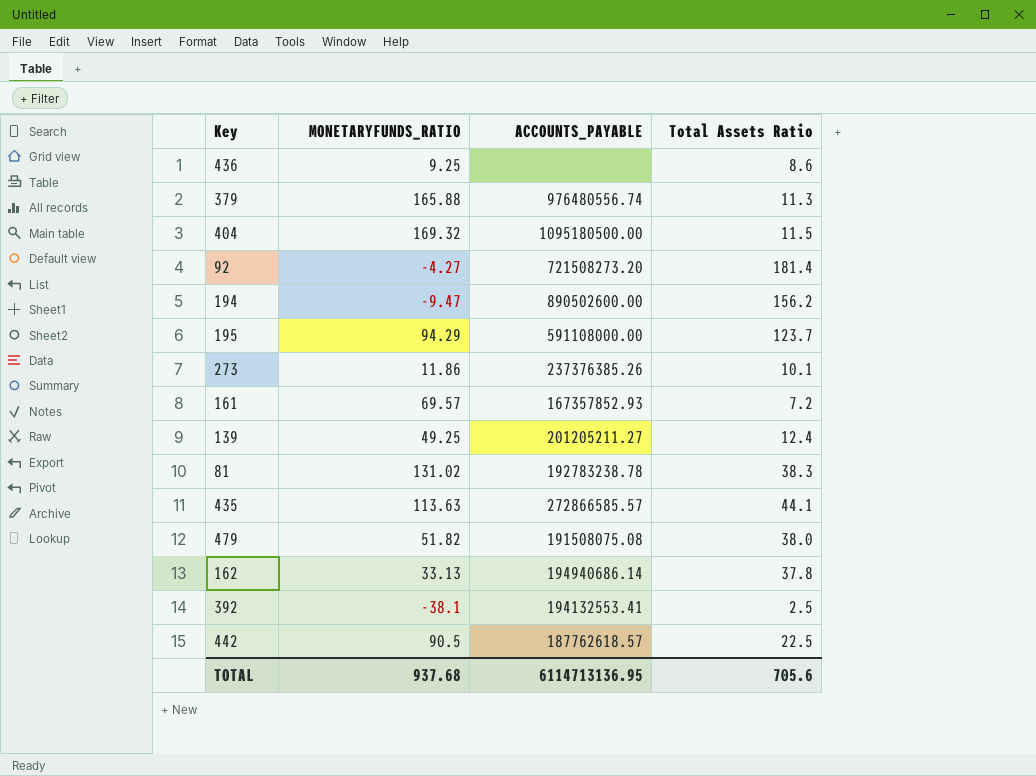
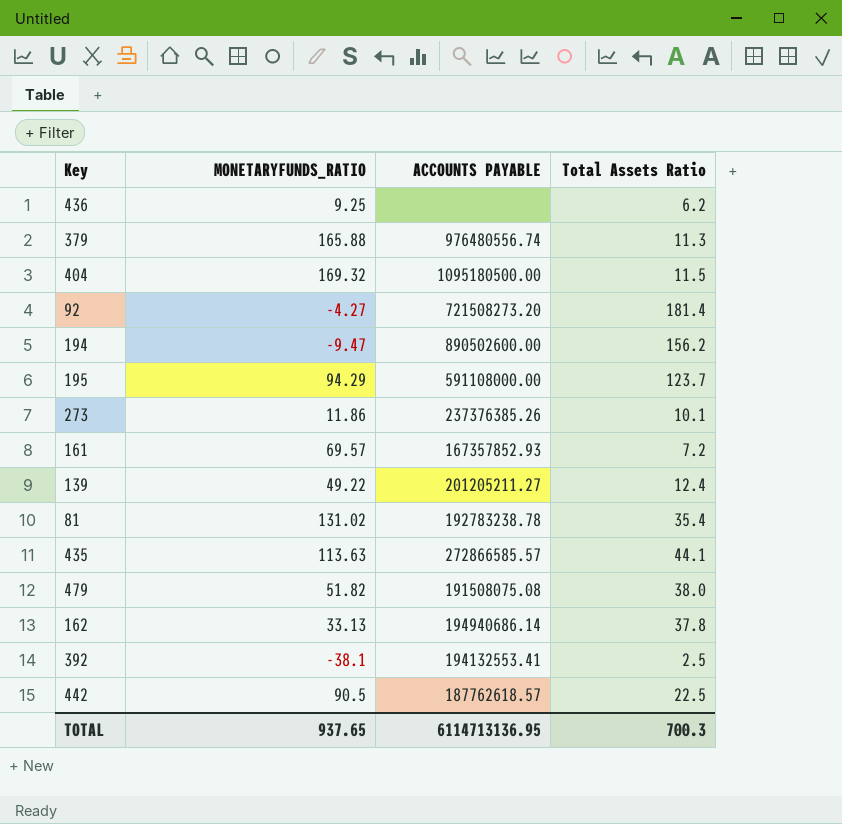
column name: ACCOUNTS_PAYABLE -> ACCOUNTS PAYABLE
436 | Total Assets Ratio: 8.6 -> 6.2
139 | MONETARYFUNDS_RATIO: 49.25 -> 49.22
81 | Total Assets Ratio: 38.3 -> 35.4
TOTAL | MONETARYFUNDS_RATIO: 937.68 -> 937.65
TOTAL | Total Assets Ratio: 705.6 -> 700.3

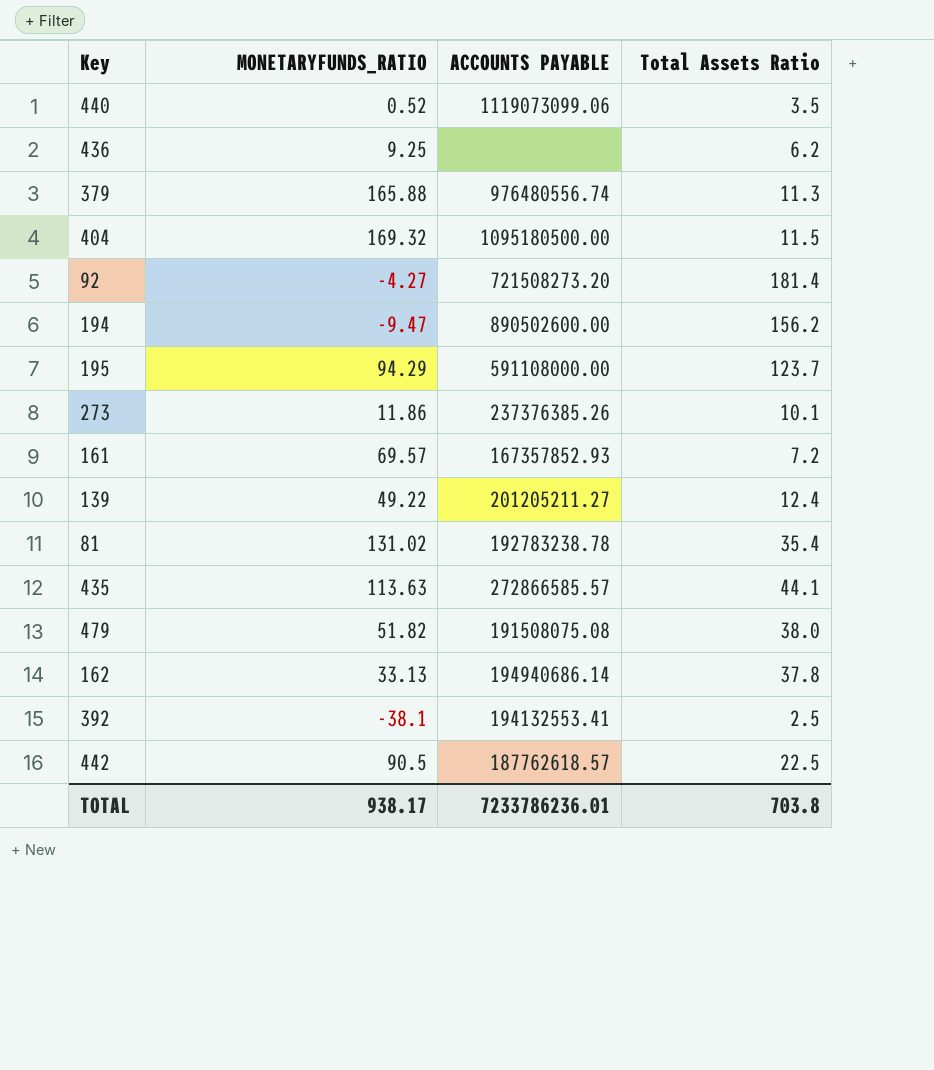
row 440: none -> 0.52 | 1119073099.06 | 3.5
TOTAL | MONETARYFUNDS_RATIO: 937.65 -> 938.17
TOTAL | ACCOUNTS PAYABLE: 6114713136.95 -> 7233786236.01
TOTAL | Total Assets Ratio: 700.3 -> 703.8

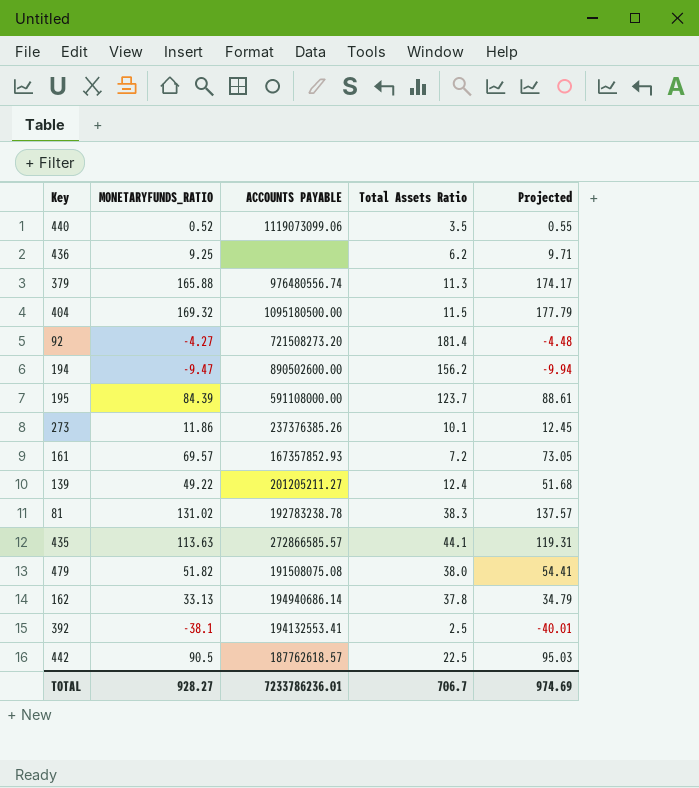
column Projected | formula: none -> [MONETARYFUNDS_RATIO] * 1.05
195 | MONETARYFUNDS_RATIO: 94.29 -> 84.39
81 | Total Assets Ratio: 35.4 -> 38.3
TOTAL | MONETARYFUNDS_RATIO: 938.17 -> 928.27
TOTAL | Total Assets Ratio: 703.8 -> 706.7

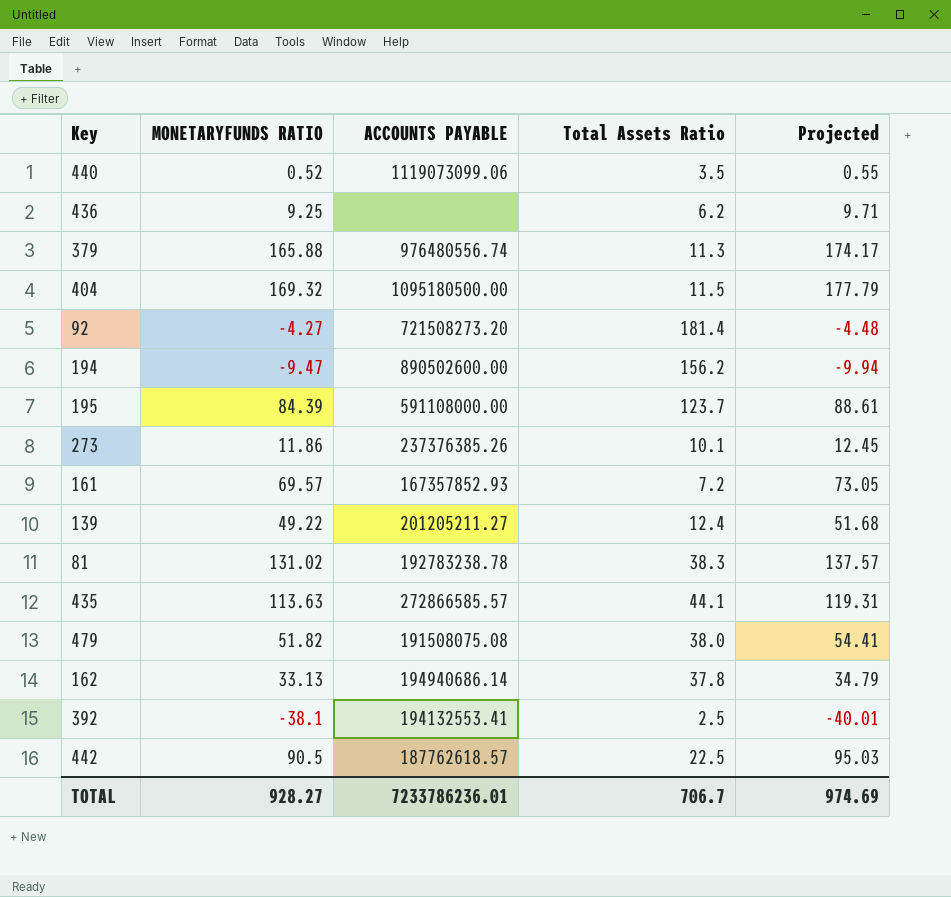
column name: MONETARYFUNDS_RATIO -> MONETARYFUNDS RATIO

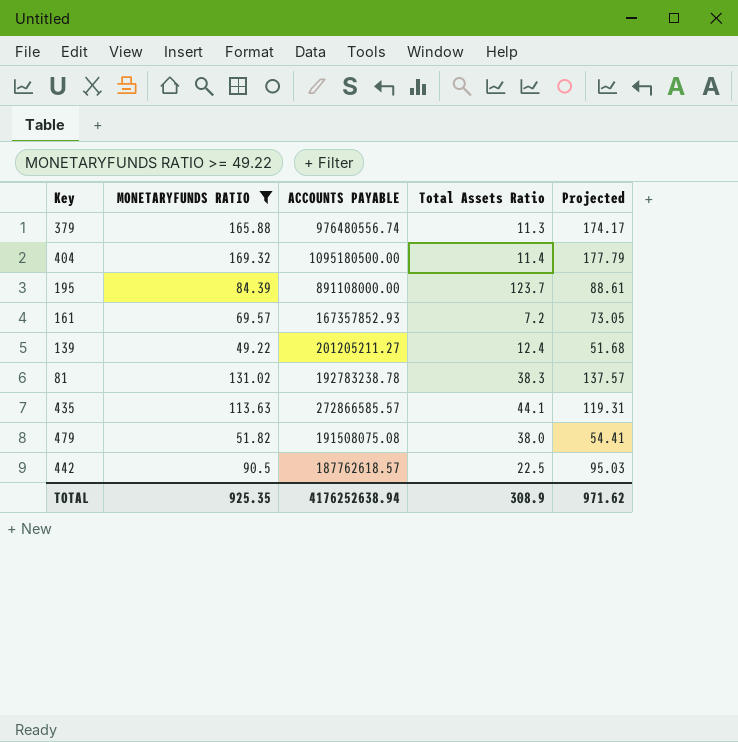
filter: none -> MONETARYFUNDS RATIO >= 49.22
404 | Total Assets Ratio: 11.5 -> 11.4
195 | ACCOUNTS PAYABLE: 591108000.00 -> 891108000.00
TOTAL | MONETARYFUNDS RATIO: 928.27 -> 925.35
TOTAL | ACCOUNTS PAYABLE: 7233786236.01 -> 4176252638.94
TOTAL | Total Assets Ratio: 706.7 -> 308.9
TOTAL | Projected: 974.69 -> 971.62

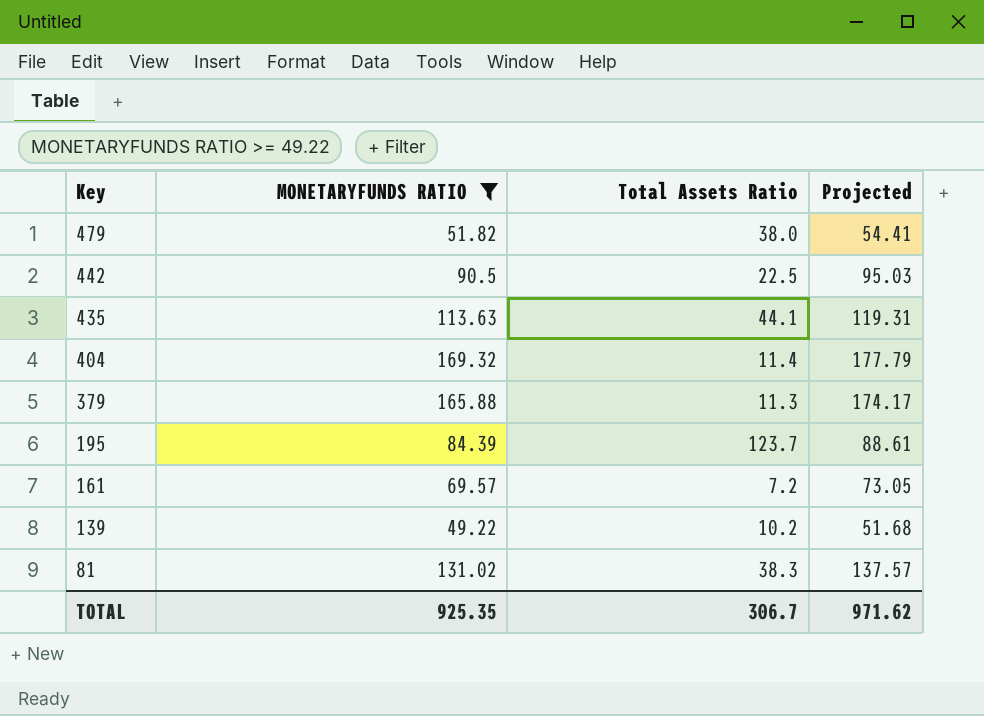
row order: none -> Key descending
column ACCOUNTS PAYABLE | position: 3 -> none
139 | Total Assets Ratio: 12.4 -> 10.2
TOTAL | Total Assets Ratio: 308.9 -> 306.7

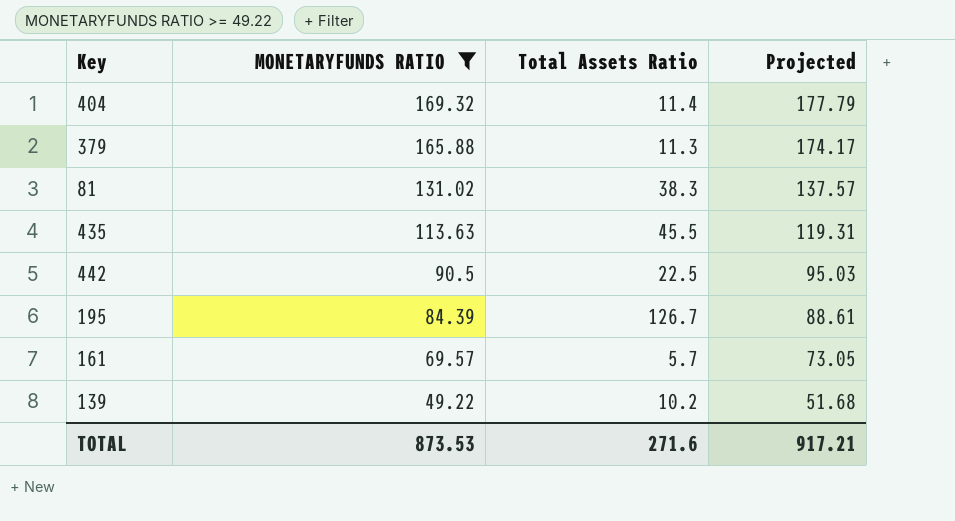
row order: Key descending -> MONETARYFUNDS RATIO descending
row 479: 51.82 | 38.0 | 54.41 -> none
435 | Total Assets Ratio: 44.1 -> 45.5
195 | Total Assets Ratio: 123.7 -> 126.7
161 | Total Assets Ratio: 7.2 -> 5.7
TOTAL | MONETARYFUNDS RATIO: 925.35 -> 873.53
TOTAL | Total Assets Ratio: 306.7 -> 271.6
TOTAL | Projected: 971.62 -> 917.21

